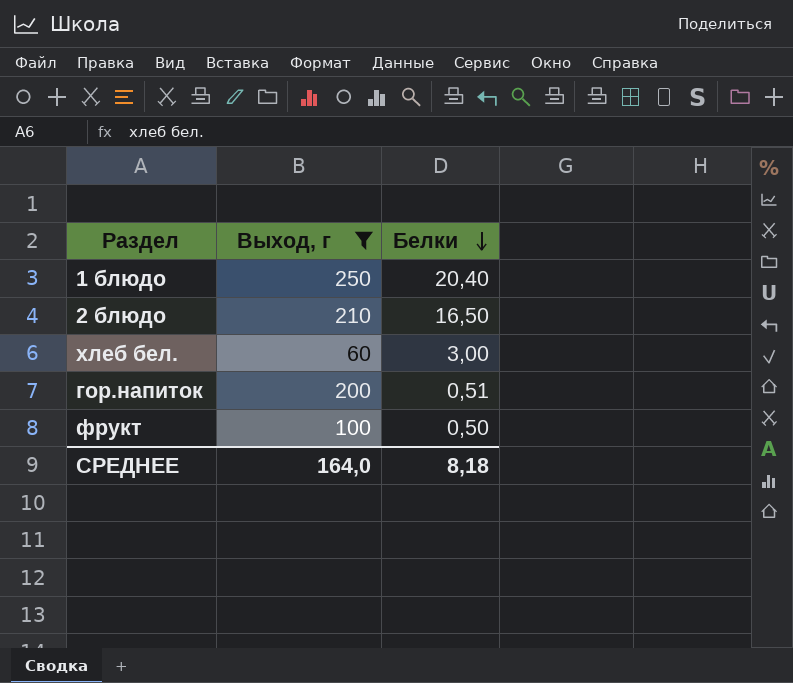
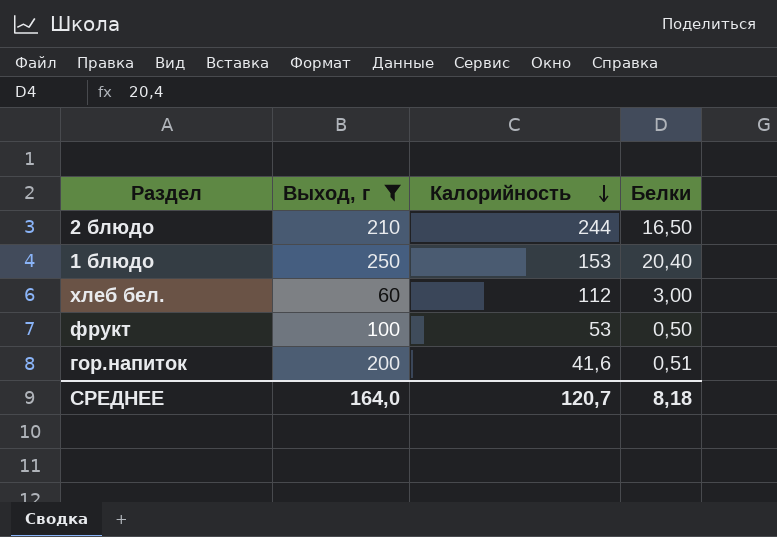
row order: Белки descending -> Калорийность descending
column Калорийность | position: none -> 3

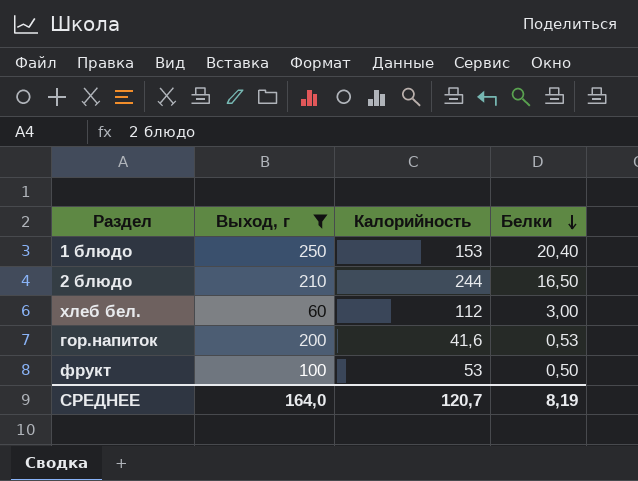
row order: Калорийность descending -> Белки descending
гор.напиток | Белки: 0,51 -> 0,53
СРЕДНЕЕ | Белки: 8,18 -> 8,19

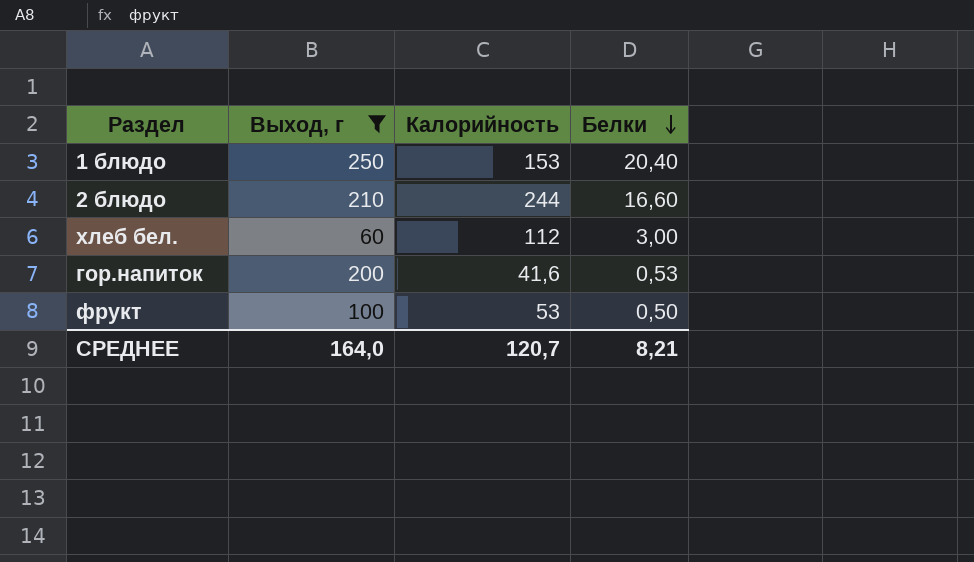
2 блюдо | Белки: 16,50 -> 16,60
СРЕДНЕЕ | Белки: 8,19 -> 8,21

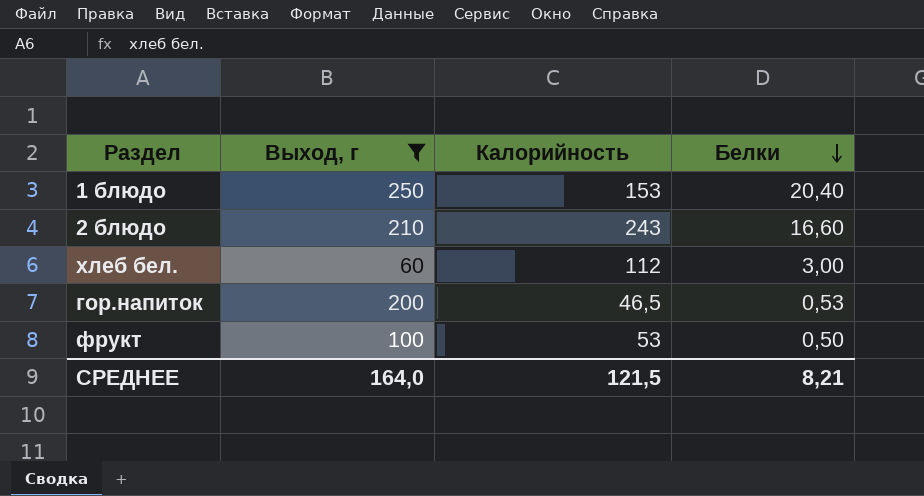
2 блюдо | Калорийность: 244 -> 243
гор.напиток | Калорийность: 41,6 -> 46,5
СРЕДНЕЕ | Калорийность: 120,7 -> 121,5

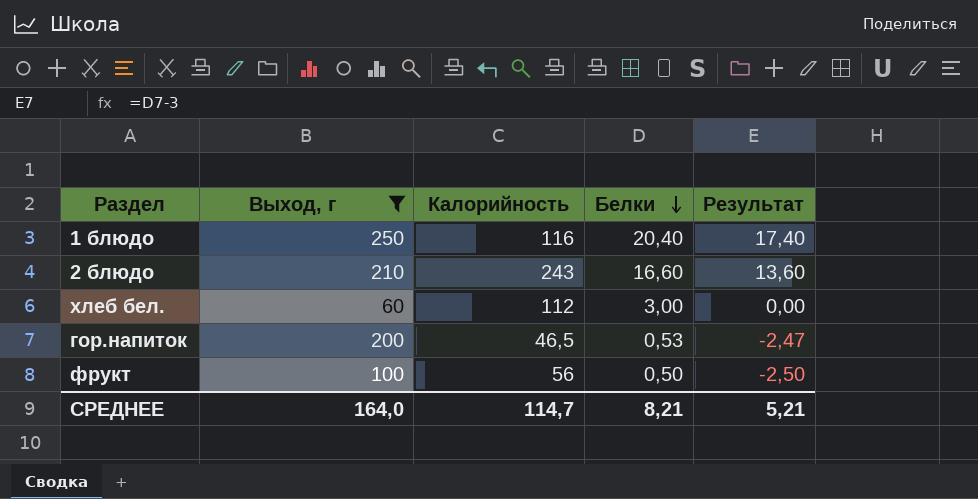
column Результат | formula: none -> [Белки] - 3
1 блюдо | Калорийность: 153 -> 116
фрукт | Калорийность: 53 -> 56
СРЕДНЕЕ | Калорийность: 121,5 -> 114,7

